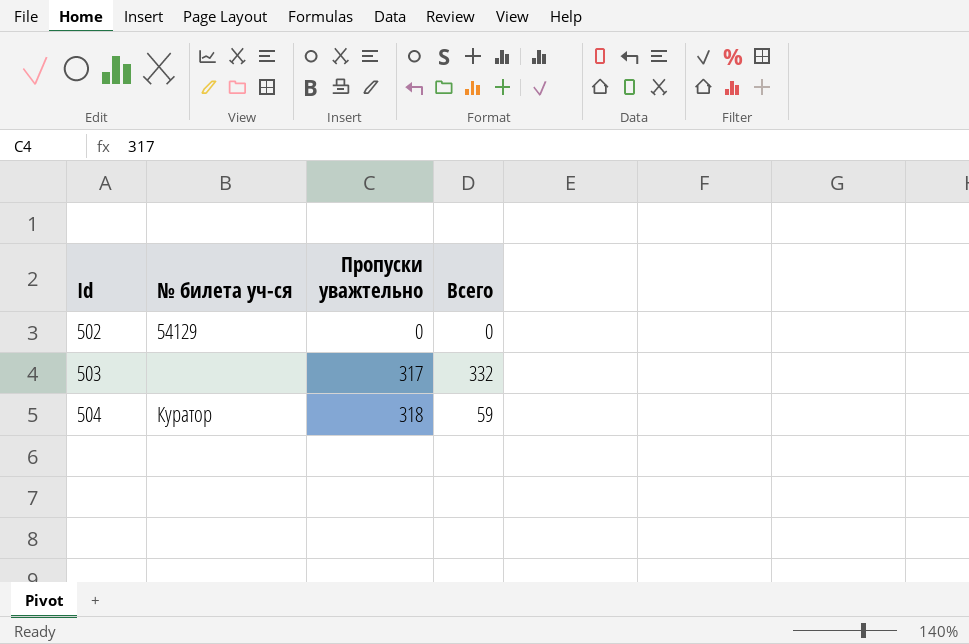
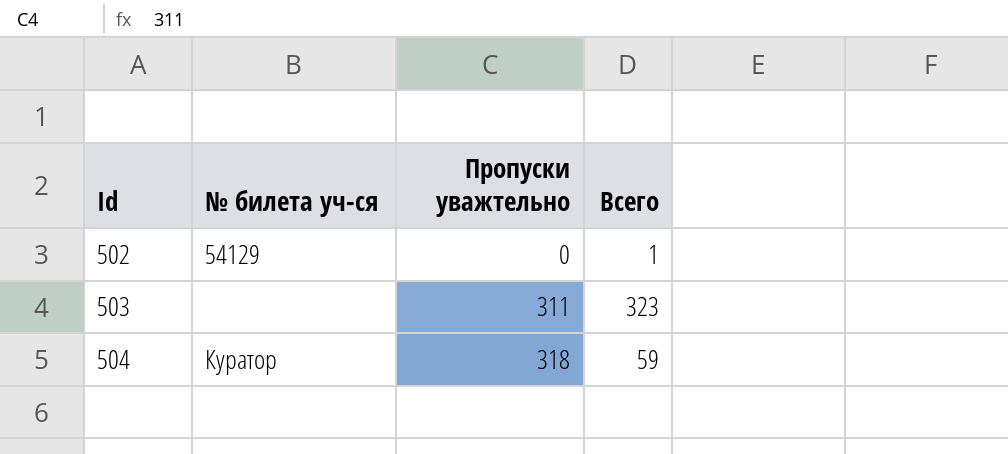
502 | Всего: 0 -> 1
503 | Пропуски уважтельно: 317 -> 311
503 | Всего: 332 -> 323

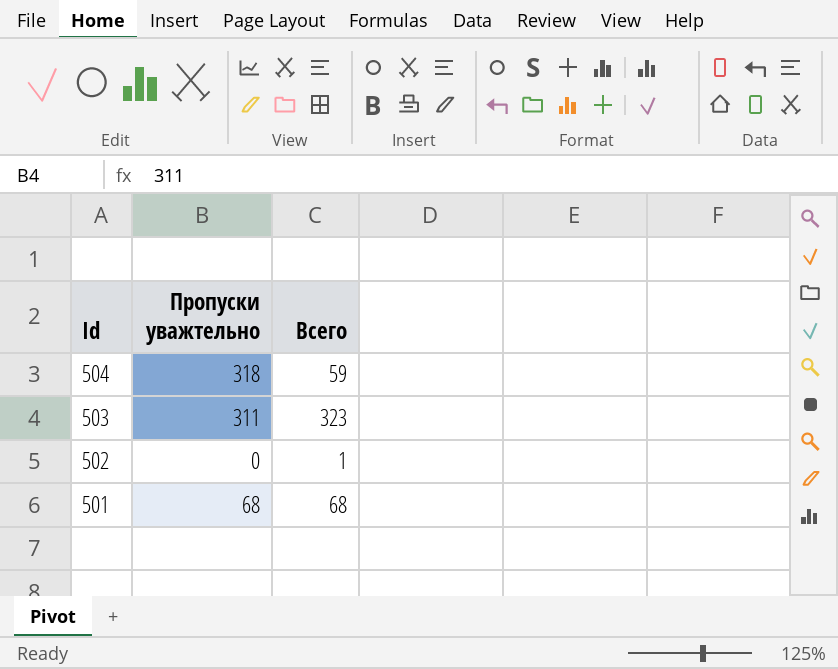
row order: Id ascending -> Id descending
column № билета уч-ся | position: 2 -> none
row 501: none -> 68 | 68

